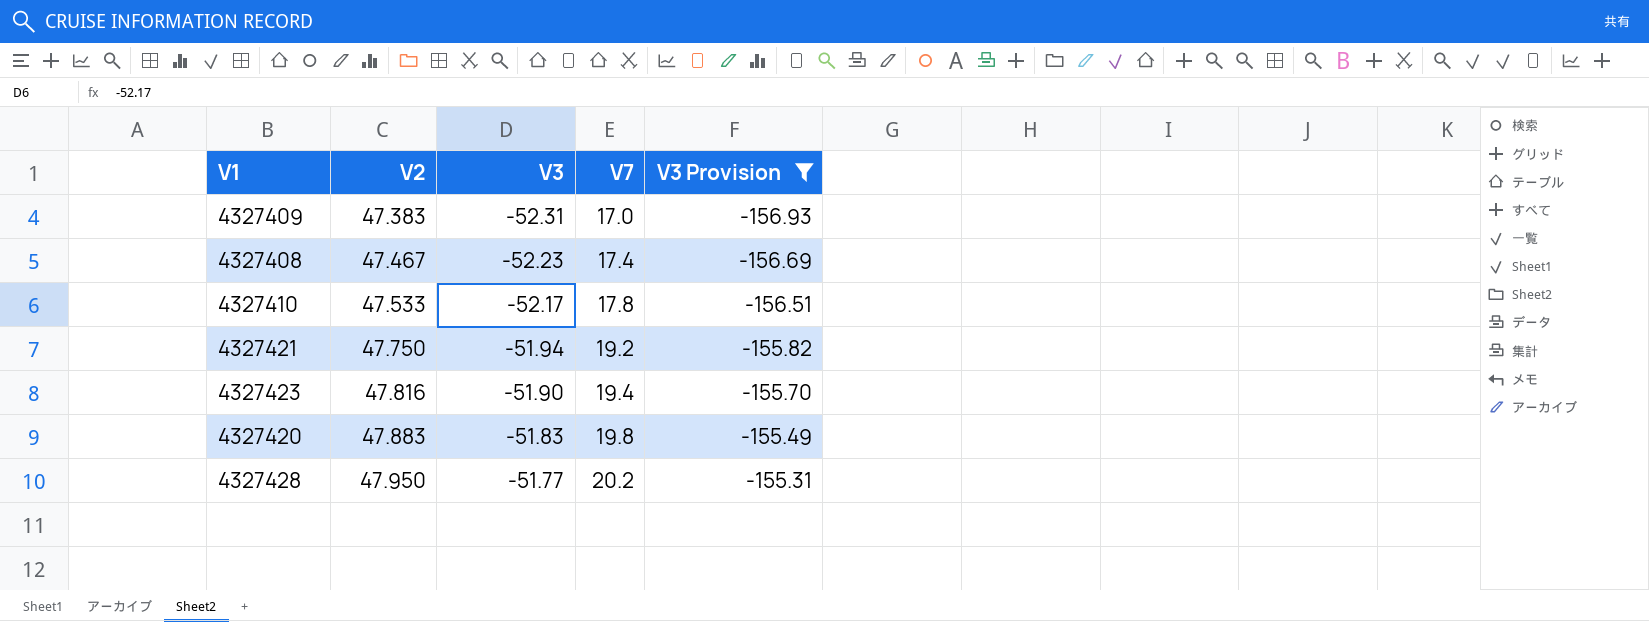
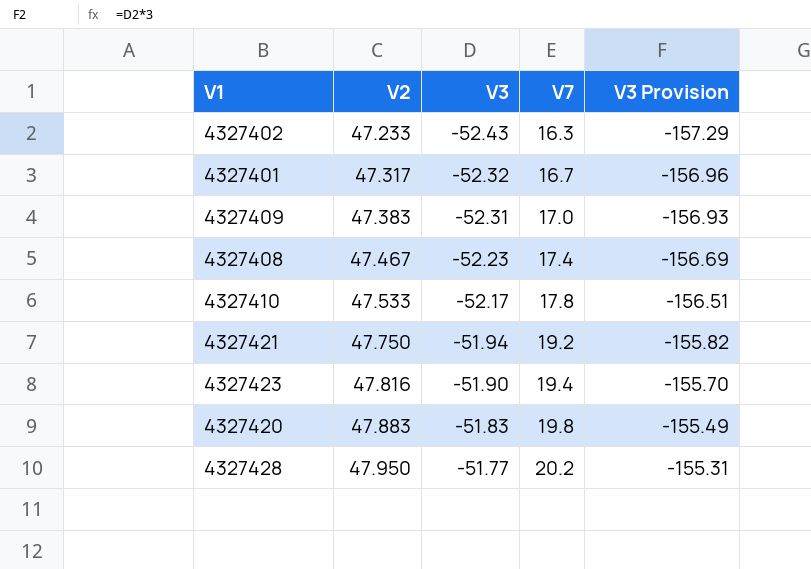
filter: V3 Provision >= -156.93 -> none

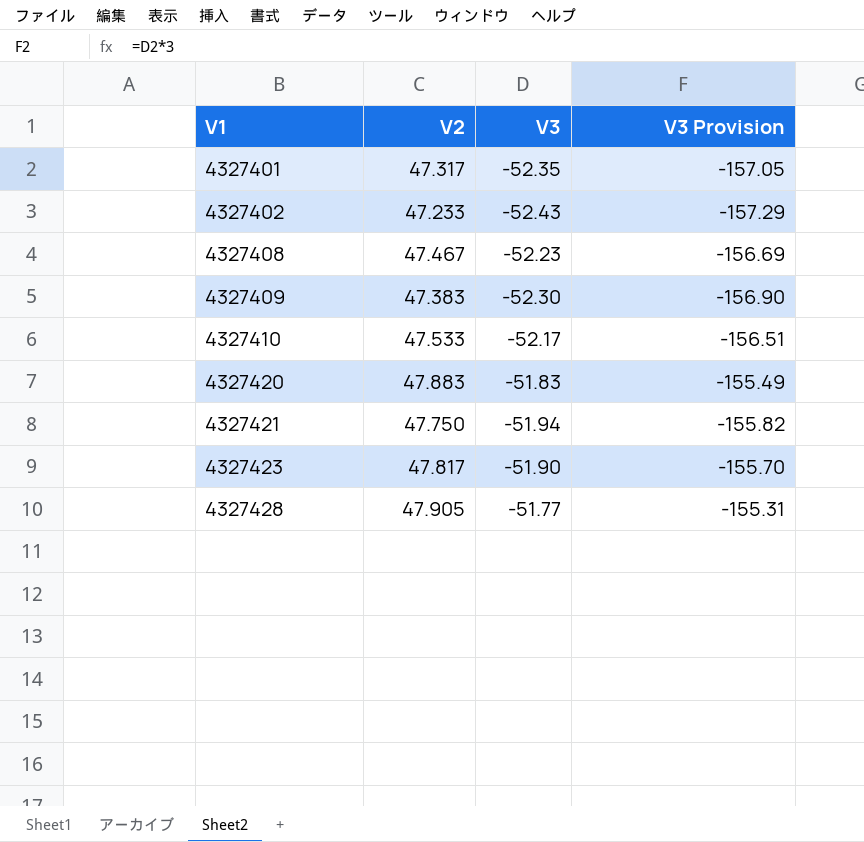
row order: V2 ascending -> V1 ascending
column V7 | position: 4 -> none
4327401 | V3: -52.32 -> -52.35
4327401 | V3 Provision: -156.96 -> -157.05
4327409 | V3: -52.31 -> -52.30
4327409 | V3 Provision: -156.93 -> -156.90
4327423 | V2: 47.816 -> 47.817
4327428 | V2: 47.950 -> 47.905

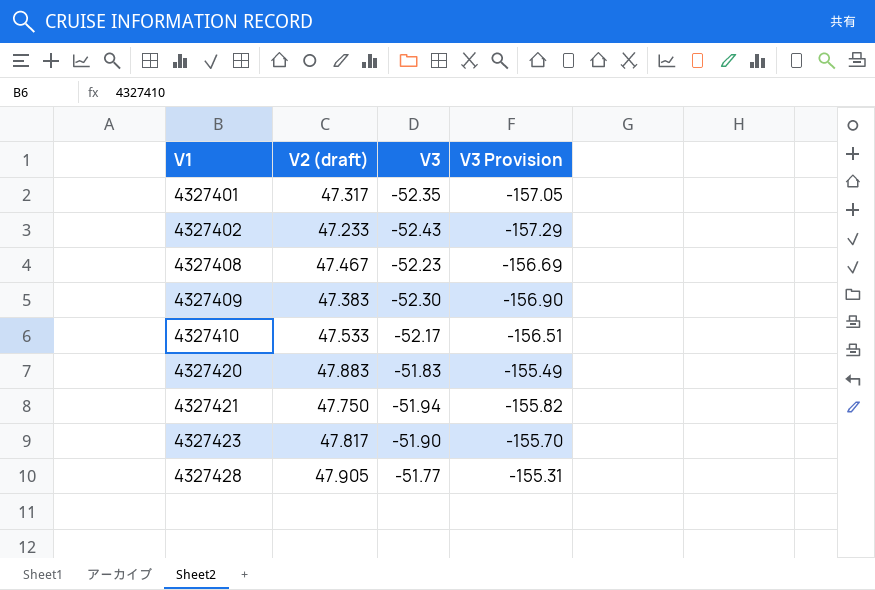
column name: V2 -> V2 (draft)

